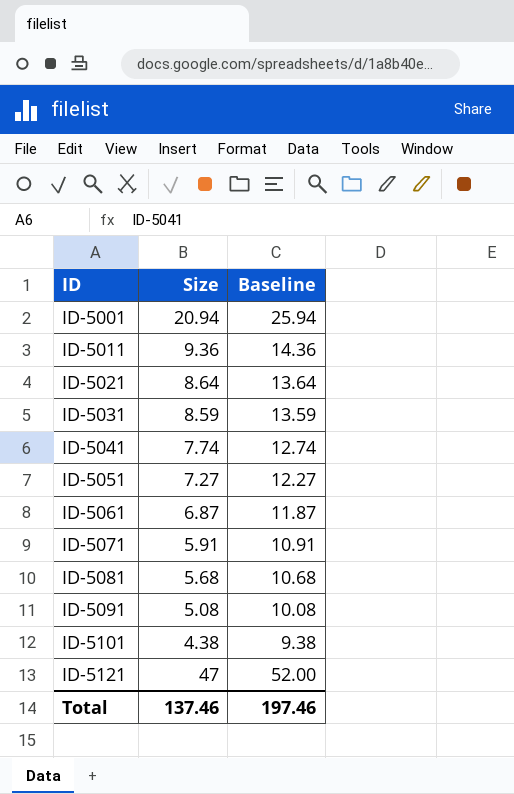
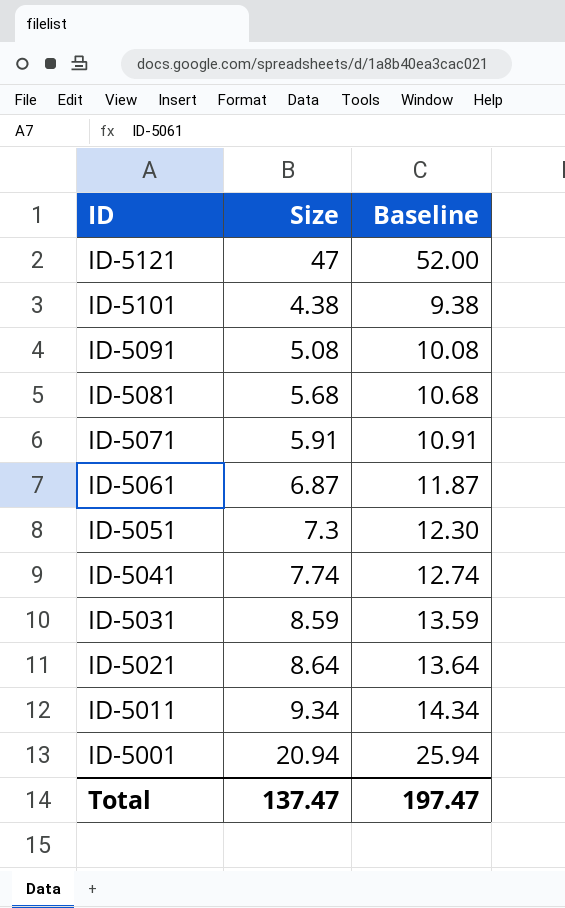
row order: ID ascending -> ID descending
ID-5051 | Size: 7.27 -> 7.3
ID-5051 | Baseline: 12.27 -> 12.30
ID-5011 | Size: 9.36 -> 9.34
ID-5011 | Baseline: 14.36 -> 14.34
Total | Size: 137.46 -> 137.47
Total | Baseline: 197.46 -> 197.47

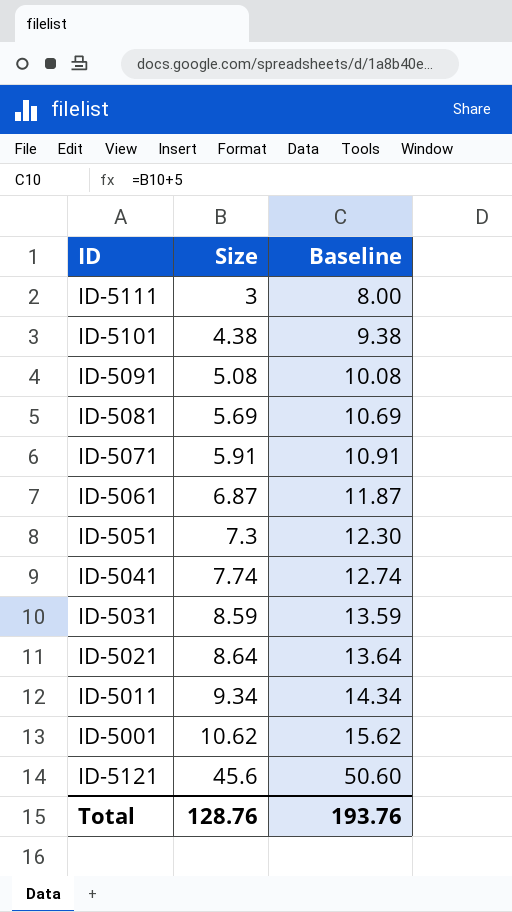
row order: ID descending -> Size ascending
row ID-5111: none -> 3 | 8.00
ID-5081 | Size: 5.68 -> 5.69
ID-5081 | Baseline: 10.68 -> 10.69
ID-5001 | Size: 20.94 -> 10.62
ID-5001 | Baseline: 25.94 -> 15.62
ID-5121 | Size: 47 -> 45.6
ID-5121 | Baseline: 52.00 -> 50.60
Total | Size: 137.47 -> 128.76
Total | Baseline: 197.47 -> 193.76

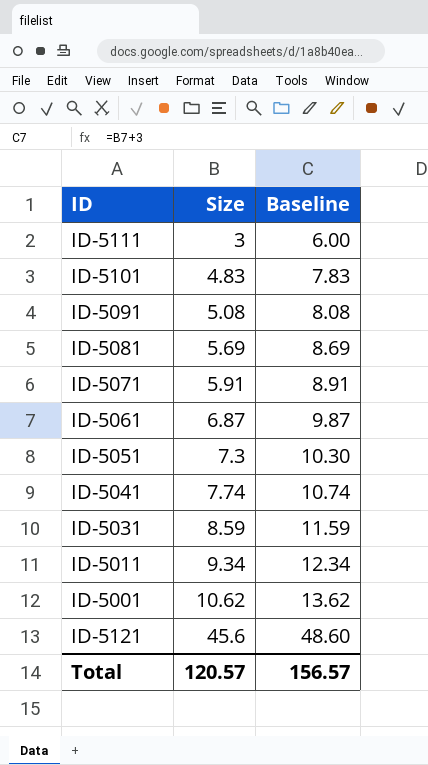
column Baseline | formula: [Size] + 5 -> [Size] + 3
row ID-5021: 8.64 | 13.64 -> none
ID-5101 | Size: 4.38 -> 4.83
Total | Size: 128.76 -> 120.57
Total | Baseline: 193.76 -> 156.57

